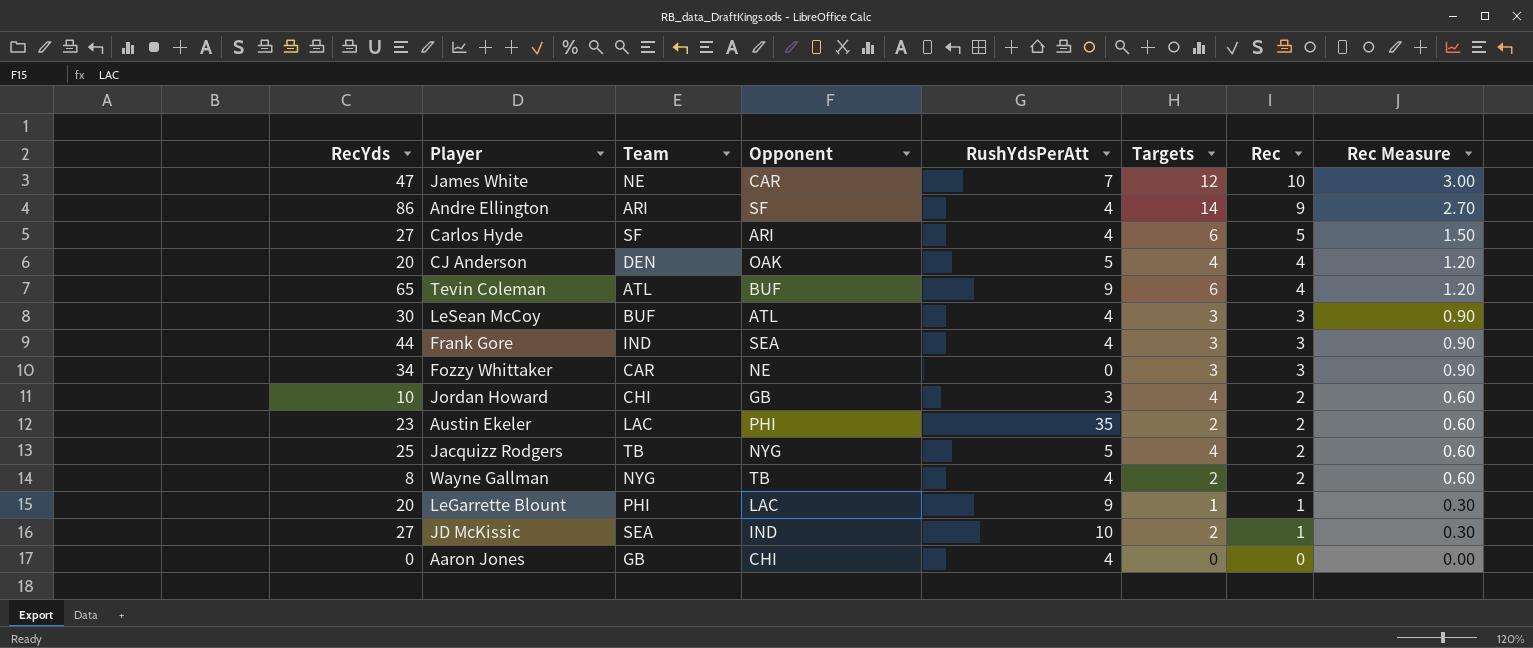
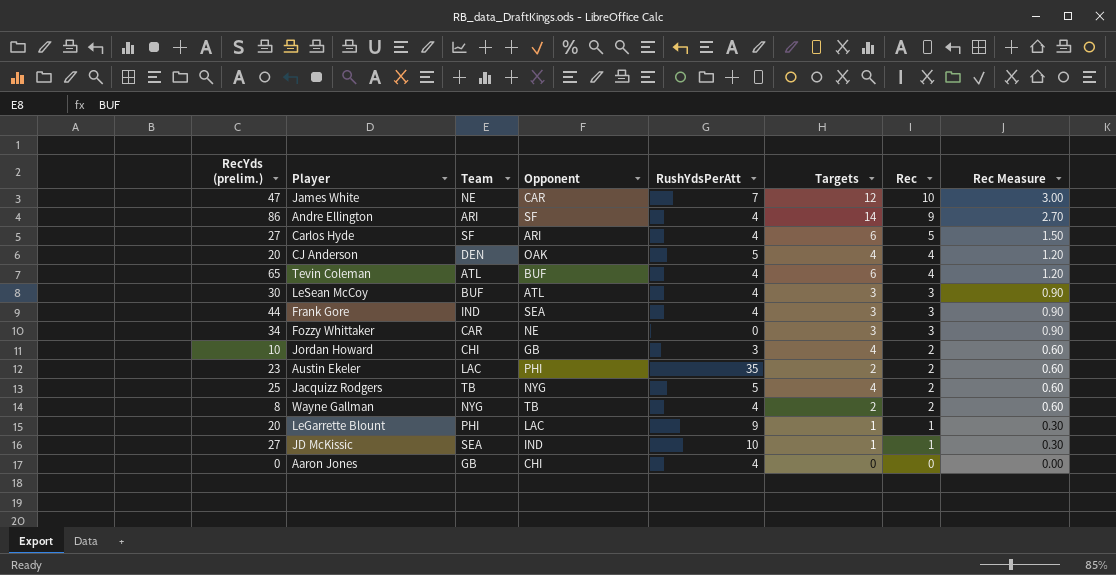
column name: RecYds -> RecYds (prelim.)
Tevin Coleman | RushYdsPerAtt: 9 -> 4
JD McKissic | Targets: 2 -> 1

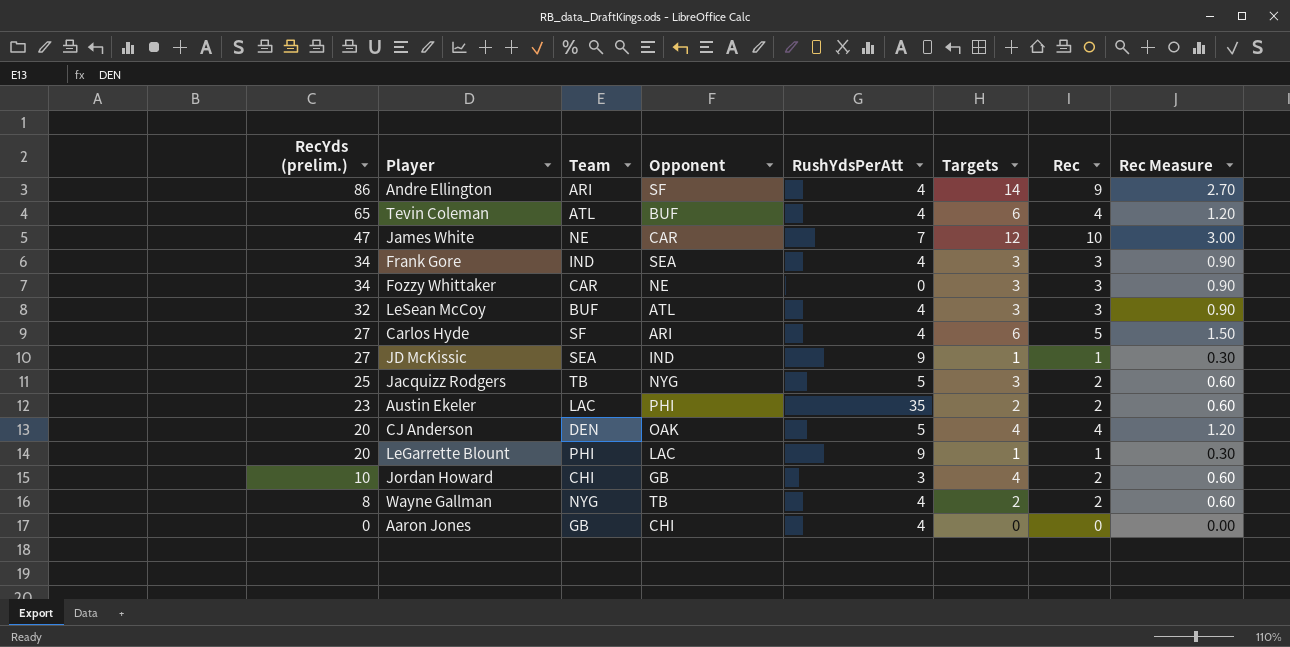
row order: Rec descending -> RecYds (prelim.) descending
Frank Gore | RecYds (prelim.): 44 -> 34
LeSean McCoy | RecYds (prelim.): 30 -> 32
JD McKissic | RushYdsPerAtt: 10 -> 9
Jacquizz Rodgers | Targets: 4 -> 3

